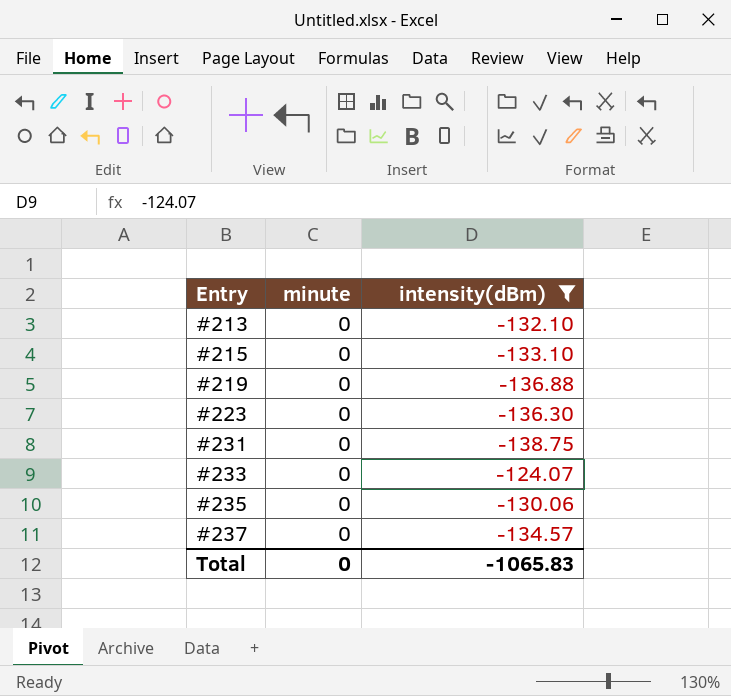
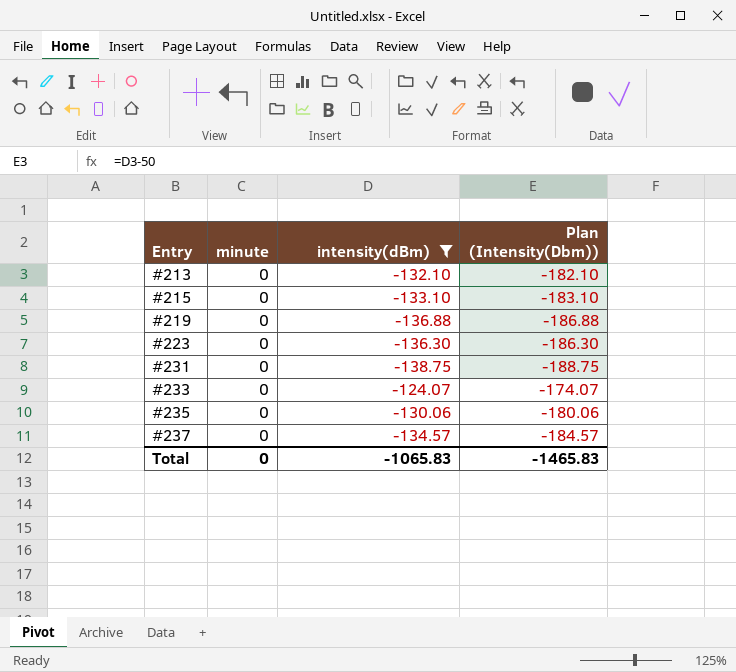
column Plan (Intensity(Dbm)) | formula: none -> [intensity(dBm)] - 50

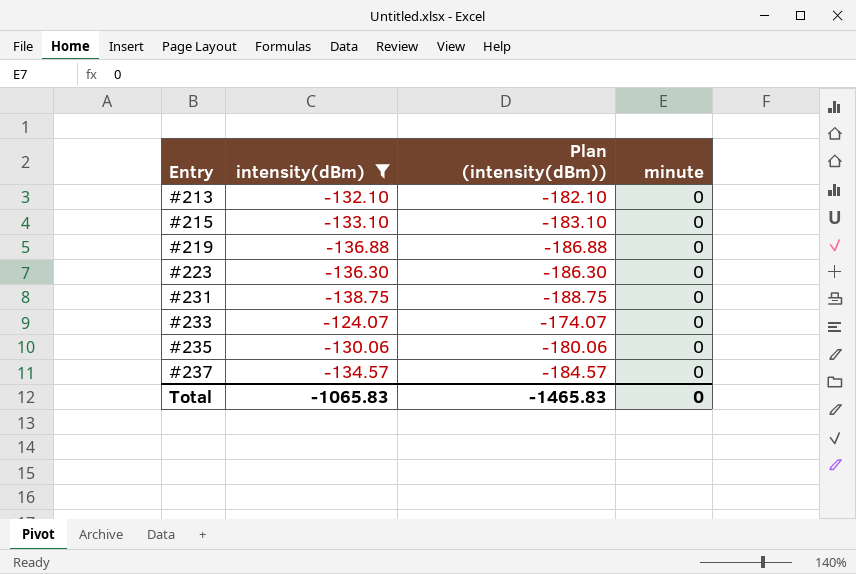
column name: Plan (Intensity(Dbm)) -> Plan (intensity(dBm))
column minute | position: 2 -> 4

